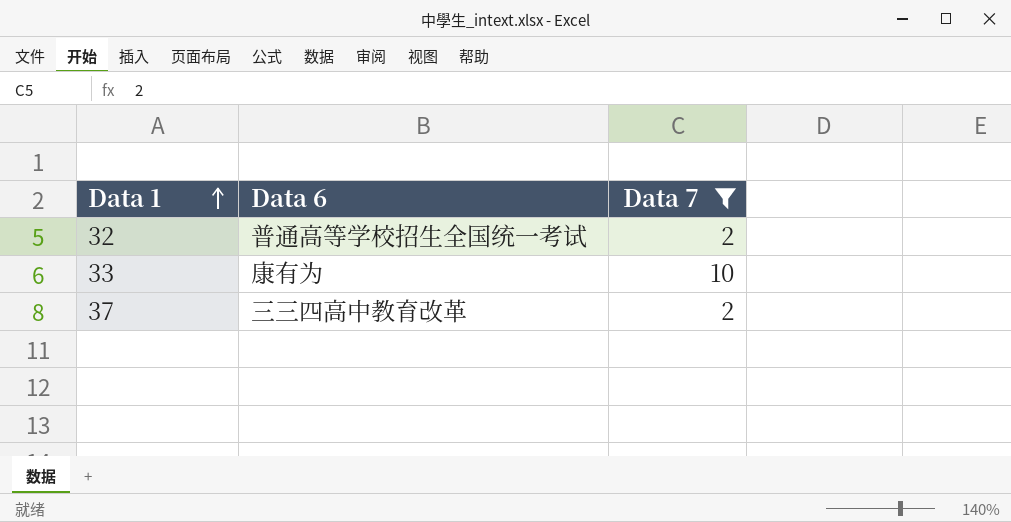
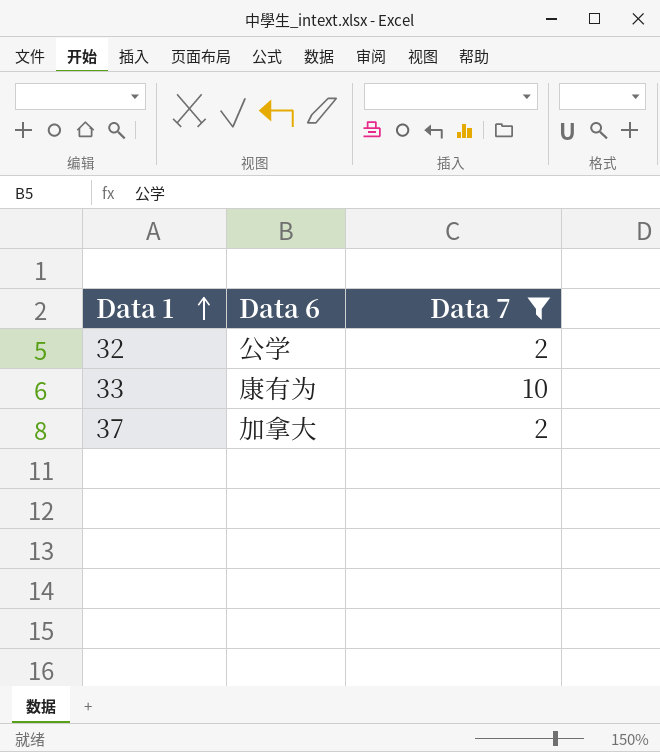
32 | Data 6: 普通高等学校招生全国统一考试 -> 公学
37 | Data 6: 三三四高中教育改革 -> 加拿大

